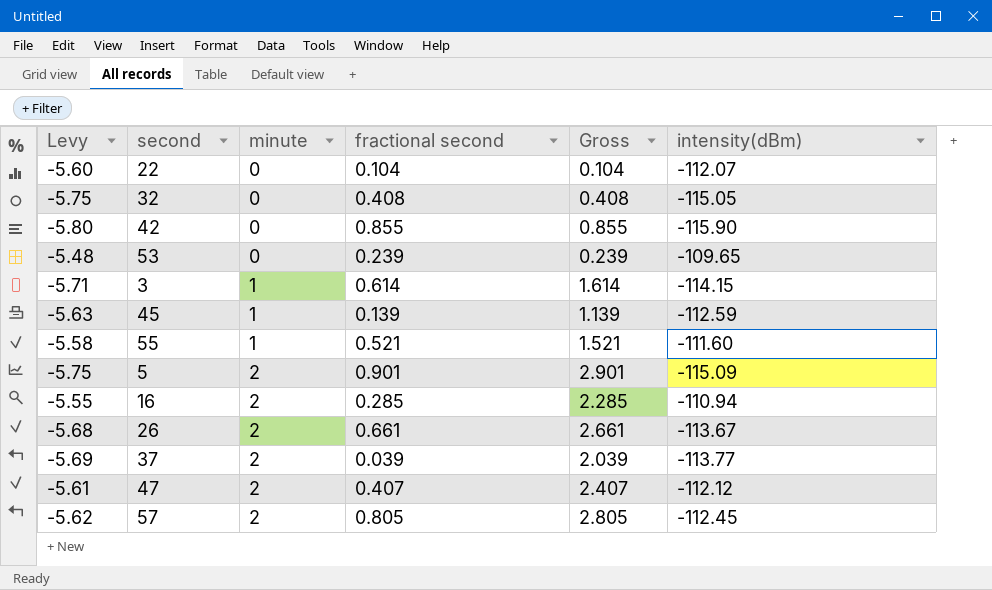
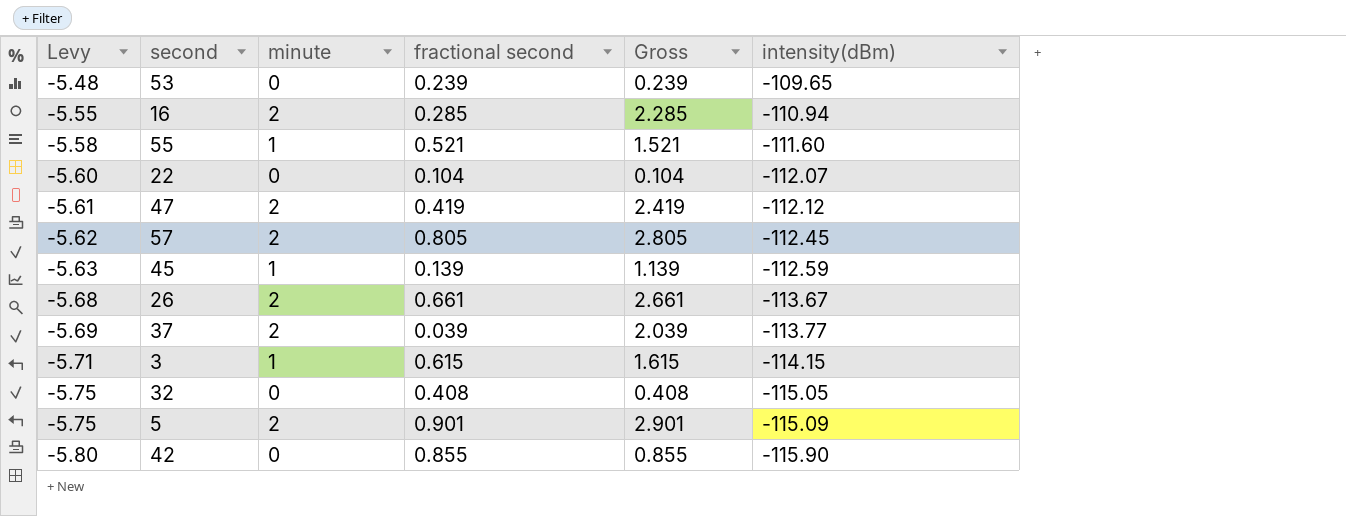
row order: minute ascending -> Levy descending
47 | fractional second: 0.407 -> 0.419
47 | Gross: 2.407 -> 2.419
3 | fractional second: 0.614 -> 0.615
3 | Gross: 1.614 -> 1.615

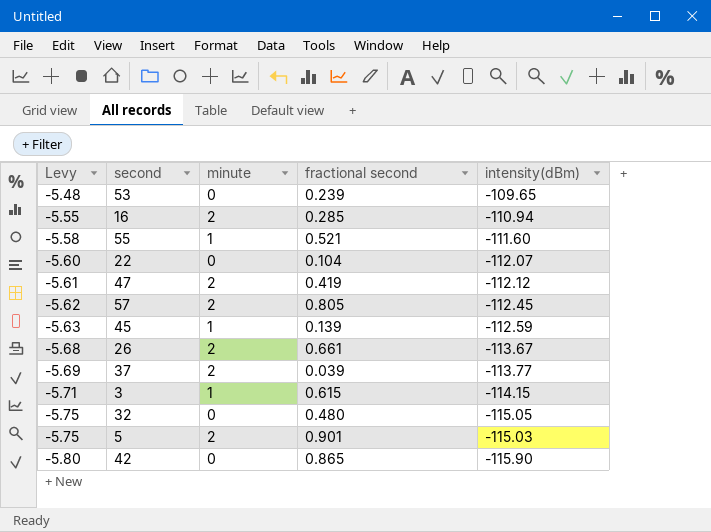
column Gross | formula: [minute] + [fractional second] -> none
32 | fractional second: 0.408 -> 0.480
5 | intensity(dBm): -115.09 -> -115.03
42 | fractional second: 0.855 -> 0.865

